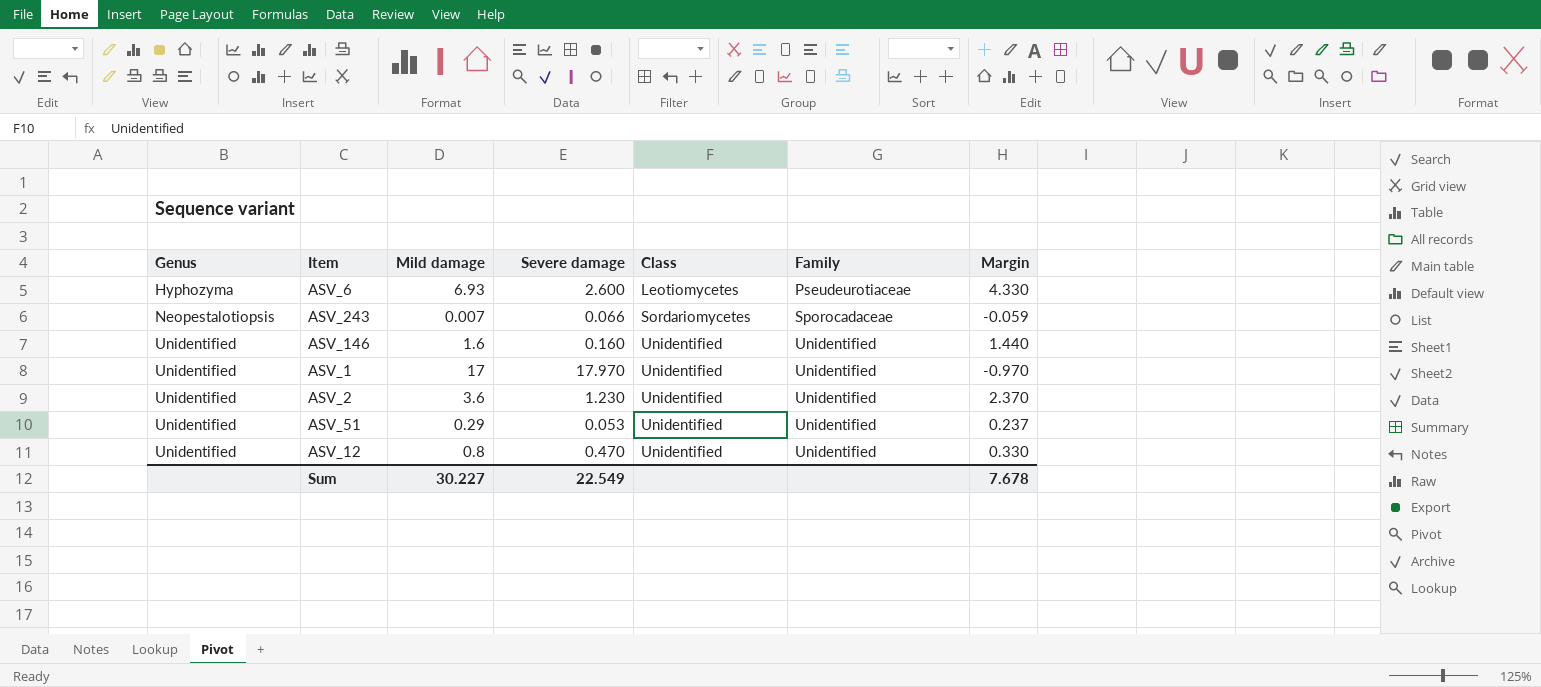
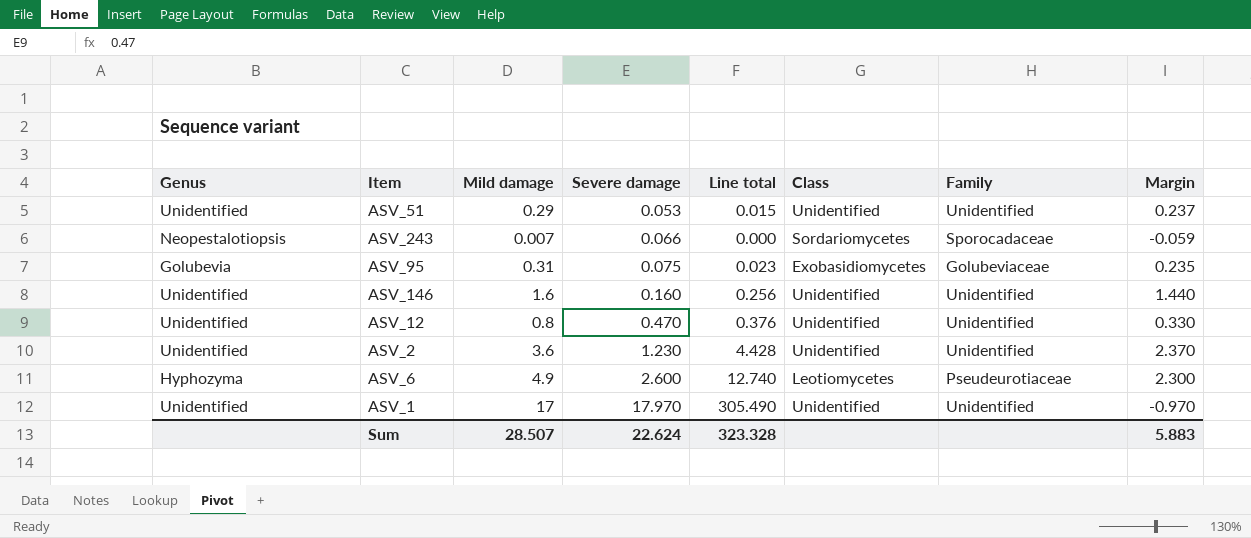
row order: Genus ascending -> Severe damage ascending
column Line total | formula: none -> [Mild damage] * [Severe damage]
row ASV_95: none -> Golubevia | 0.31 | 0.075 | 0.023 | Exobasidiomycetes | Golubeviaceae | 0.235
ASV_6 | Mild damage: 6.93 -> 4.9
ASV_6 | Margin: 4.330 -> 2.300
Sum | Mild damage: 30.227 -> 28.507
Sum | Severe damage: 22.549 -> 22.624
Sum | Margin: 7.678 -> 5.883

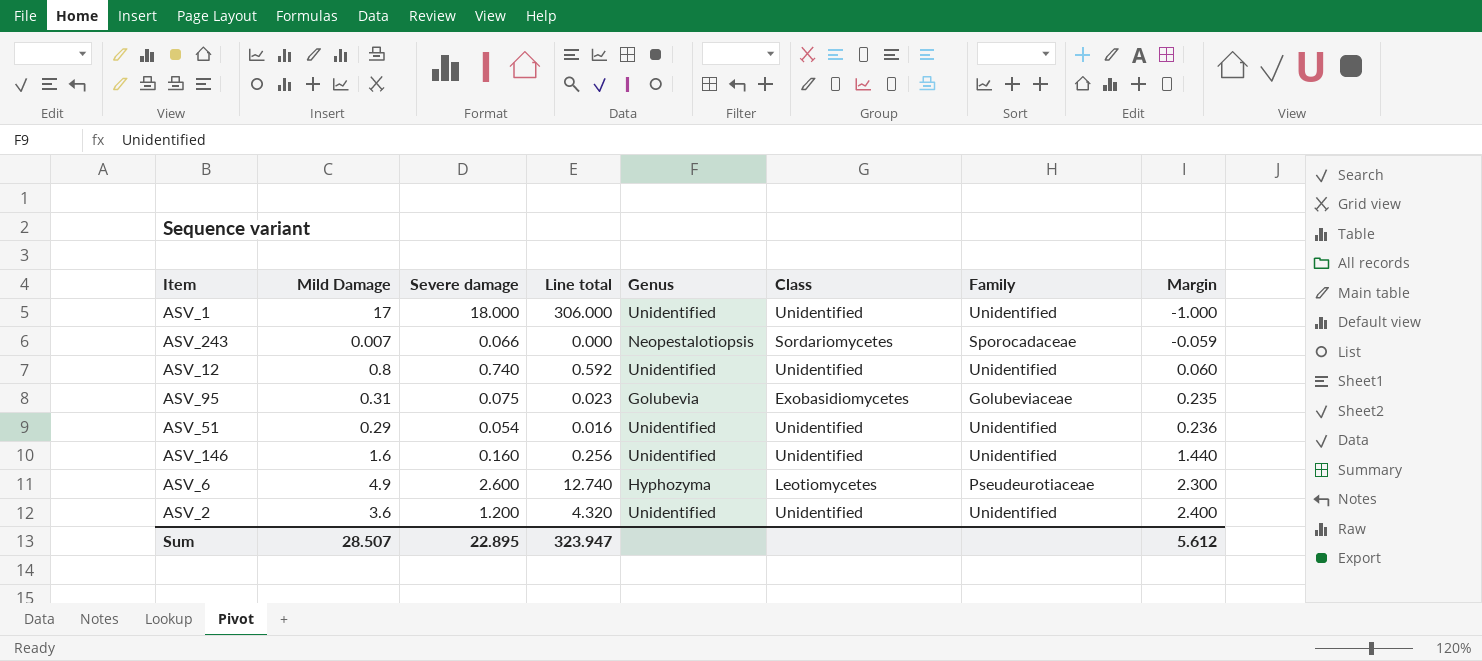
row order: Severe damage ascending -> Margin ascending
column name: Mild damage -> Mild Damage
column Genus | position: 1 -> 5
ASV_1 | Severe damage: 17.970 -> 18.000
ASV_1 | Line total: 305.490 -> 306.000
ASV_1 | Margin: -0.970 -> -1.000
ASV_12 | Severe damage: 0.470 -> 0.740
ASV_12 | Line total: 0.376 -> 0.592
ASV_12 | Margin: 0.330 -> 0.060
ASV_51 | Severe damage: 0.053 -> 0.054
ASV_51 | Line total: 0.015 -> 0.016
ASV_51 | Margin: 0.237 -> 0.236
ASV_2 | Severe damage: 1.230 -> 1.200
ASV_2 | Line total: 4.428 -> 4.320
ASV_2 | Margin: 2.370 -> 2.400
Sum | Severe damage: 22.624 -> 22.895
Sum | Line total: 323.328 -> 323.947
Sum | Margin: 5.883 -> 5.612

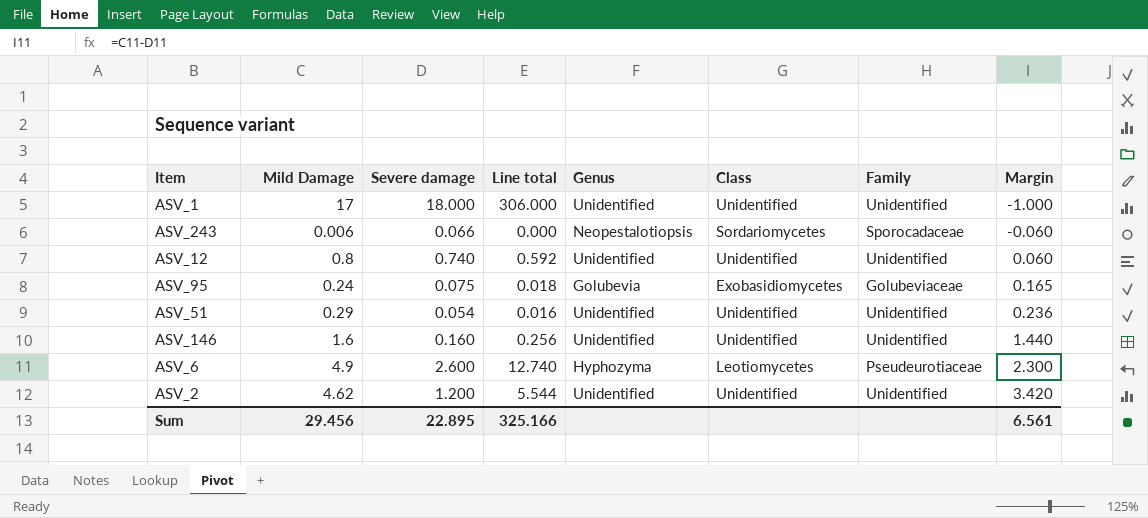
ASV_243 | Mild Damage: 0.007 -> 0.006
ASV_243 | Margin: -0.059 -> -0.060
ASV_95 | Mild Damage: 0.31 -> 0.24
ASV_95 | Line total: 0.023 -> 0.018
ASV_95 | Margin: 0.235 -> 0.165
ASV_2 | Mild Damage: 3.6 -> 4.62
ASV_2 | Line total: 4.320 -> 5.544
ASV_2 | Margin: 2.400 -> 3.420
Sum | Mild Damage: 28.507 -> 29.456
Sum | Line total: 323.947 -> 325.166
Sum | Margin: 5.612 -> 6.561

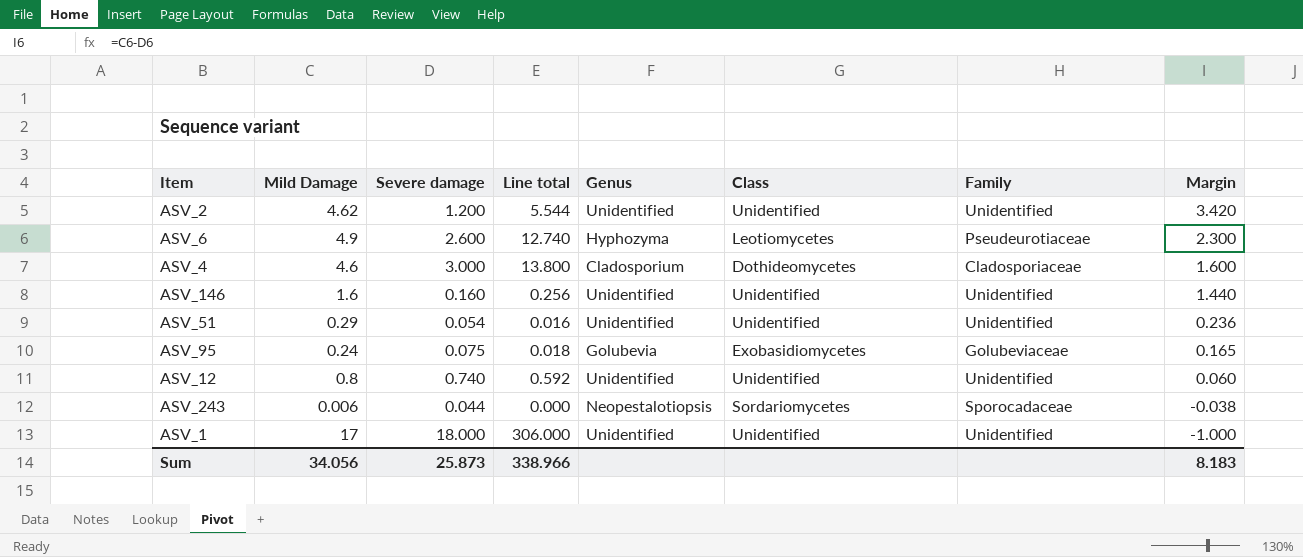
row order: Margin ascending -> Margin descending
row ASV_4: none -> 4.6 | 3.000 | 13.800 | Cladosporium | Dothideomycetes | Cladosporiaceae | 1.600
ASV_243 | Severe damage: 0.066 -> 0.044
ASV_243 | Margin: -0.060 -> -0.038
Sum | Mild Damage: 29.456 -> 34.056
Sum | Severe damage: 22.895 -> 25.873
Sum | Line total: 325.166 -> 338.966
Sum | Margin: 6.561 -> 8.183

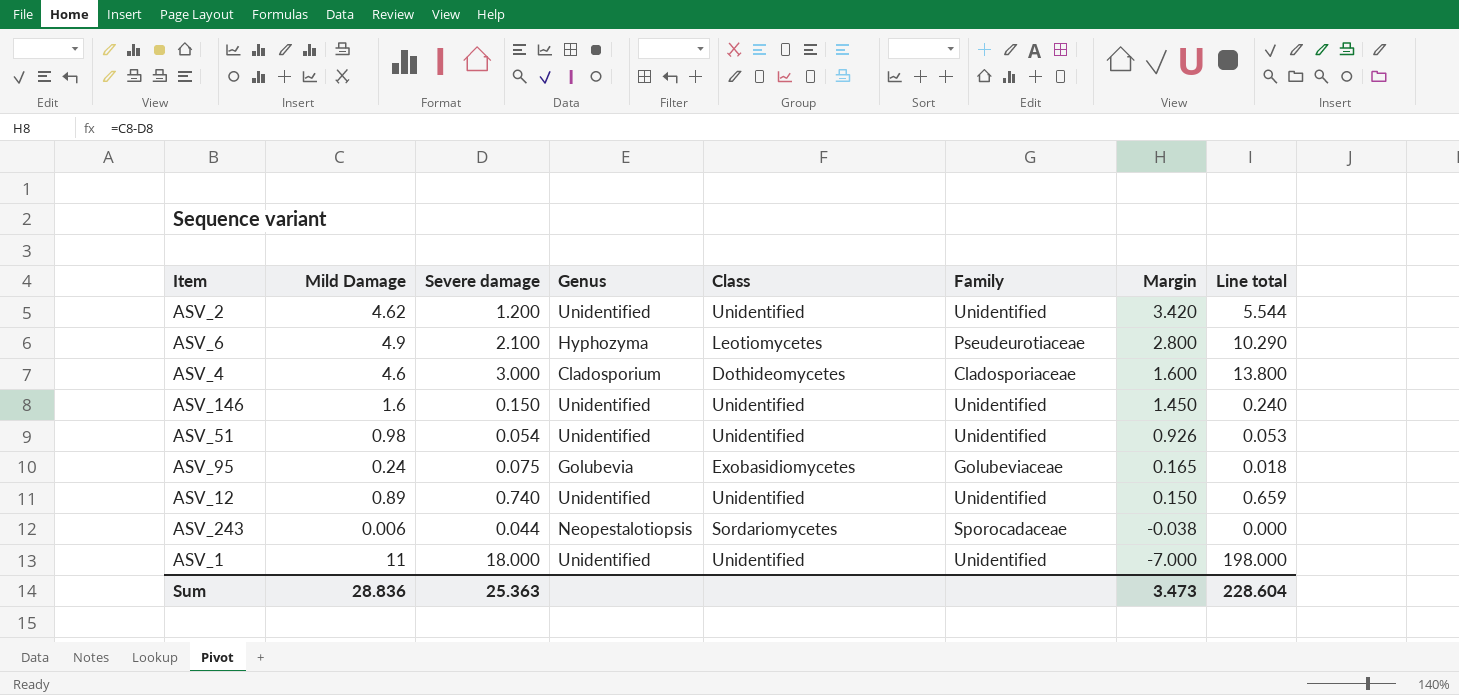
column Line total | position: 4 -> 8
ASV_6 | Severe damage: 2.600 -> 2.100
ASV_6 | Margin: 2.300 -> 2.800
ASV_6 | Line total: 12.740 -> 10.290
ASV_146 | Severe damage: 0.160 -> 0.150
ASV_146 | Margin: 1.440 -> 1.450
ASV_146 | Line total: 0.256 -> 0.240
ASV_51 | Mild Damage: 0.29 -> 0.98
ASV_51 | Margin: 0.236 -> 0.926
ASV_51 | Line total: 0.016 -> 0.053
ASV_12 | Mild Damage: 0.8 -> 0.89
ASV_12 | Margin: 0.060 -> 0.150
ASV_12 | Line total: 0.592 -> 0.659
ASV_1 | Mild Damage: 17 -> 11
ASV_1 | Margin: -1.000 -> -7.000
ASV_1 | Line total: 306.000 -> 198.000
Sum | Mild Damage: 34.056 -> 28.836
Sum | Severe damage: 25.873 -> 25.363
Sum | Margin: 8.183 -> 3.473
Sum | Line total: 338.966 -> 228.604

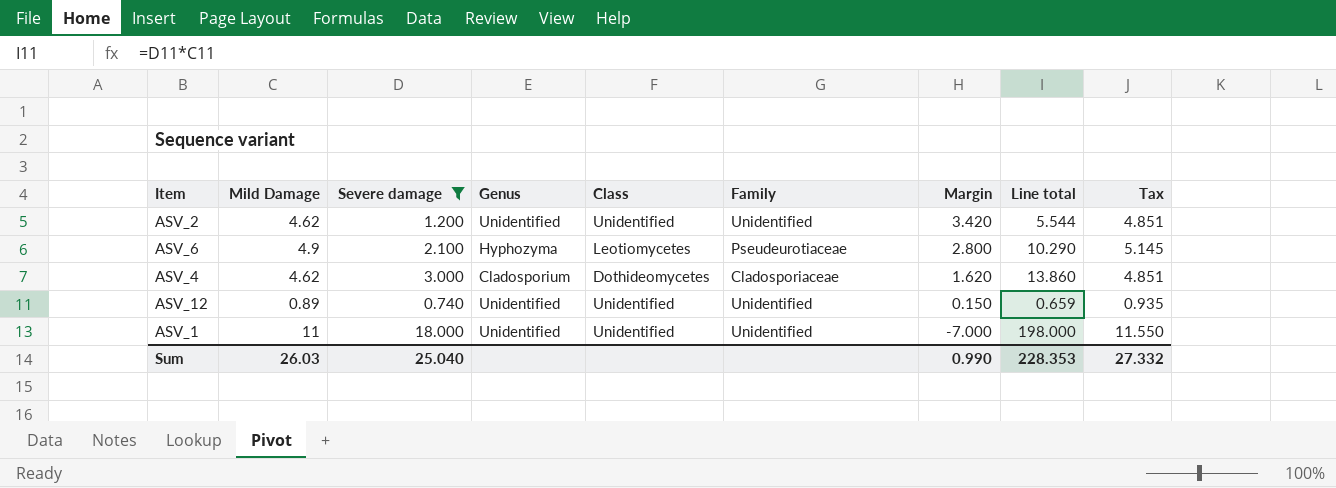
filter: none -> Severe damage >= 0.740
column Tax | formula: none -> [Mild Damage] * 1.05
ASV_4 | Mild Damage: 4.6 -> 4.62
ASV_4 | Margin: 1.600 -> 1.620
ASV_4 | Line total: 13.800 -> 13.860
Sum | Mild Damage: 28.836 -> 26.03
Sum | Severe damage: 25.363 -> 25.040
Sum | Margin: 3.473 -> 0.990
Sum | Line total: 228.604 -> 228.353

